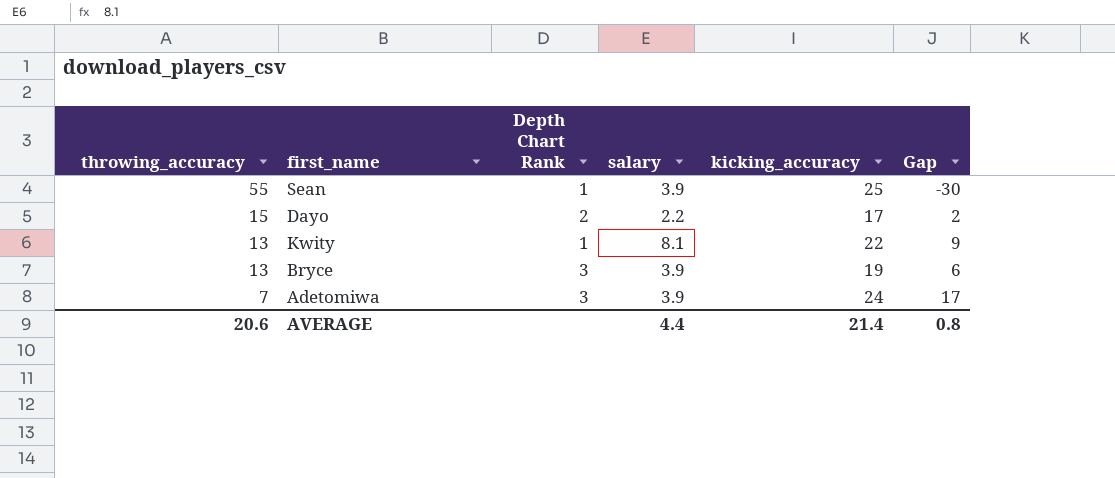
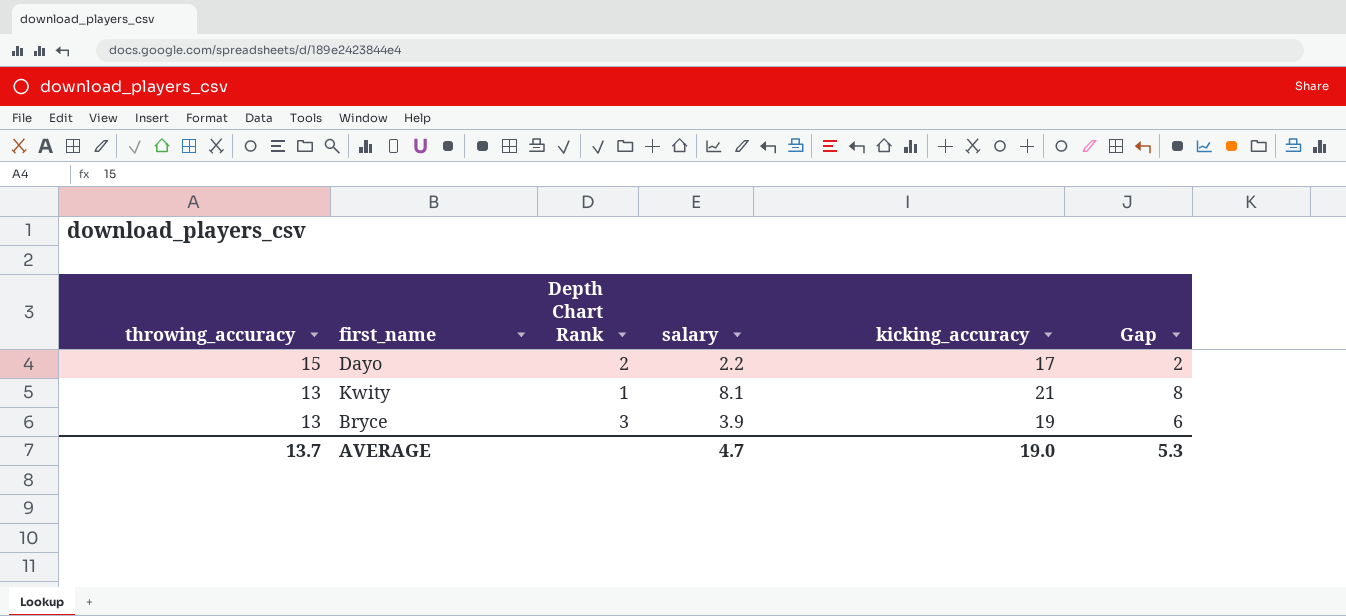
row Sean: 55 | 1 | 3.9 | 25 | -30 -> none
row Adetomiwa: 7 | 3 | 3.9 | 24 | 17 -> none
Kwity | kicking_accuracy: 22 -> 21
Kwity | Gap: 9 -> 8
AVERAGE | throwing_accuracy: 20.6 -> 13.7
AVERAGE | salary: 4.4 -> 4.7
AVERAGE | kicking_accuracy: 21.4 -> 19.0
AVERAGE | Gap: 0.8 -> 5.3

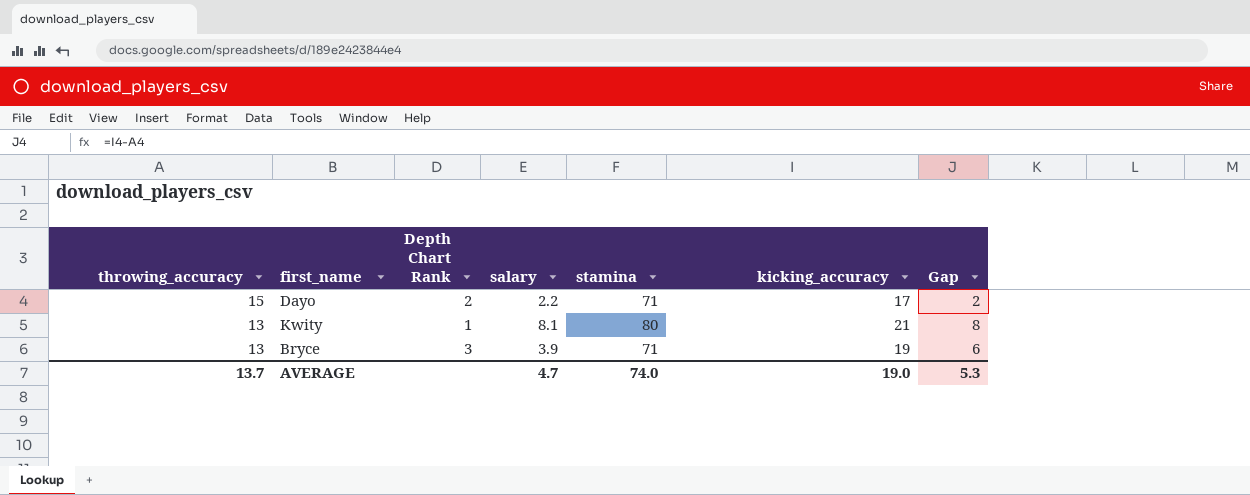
column stamina | position: none -> 5

